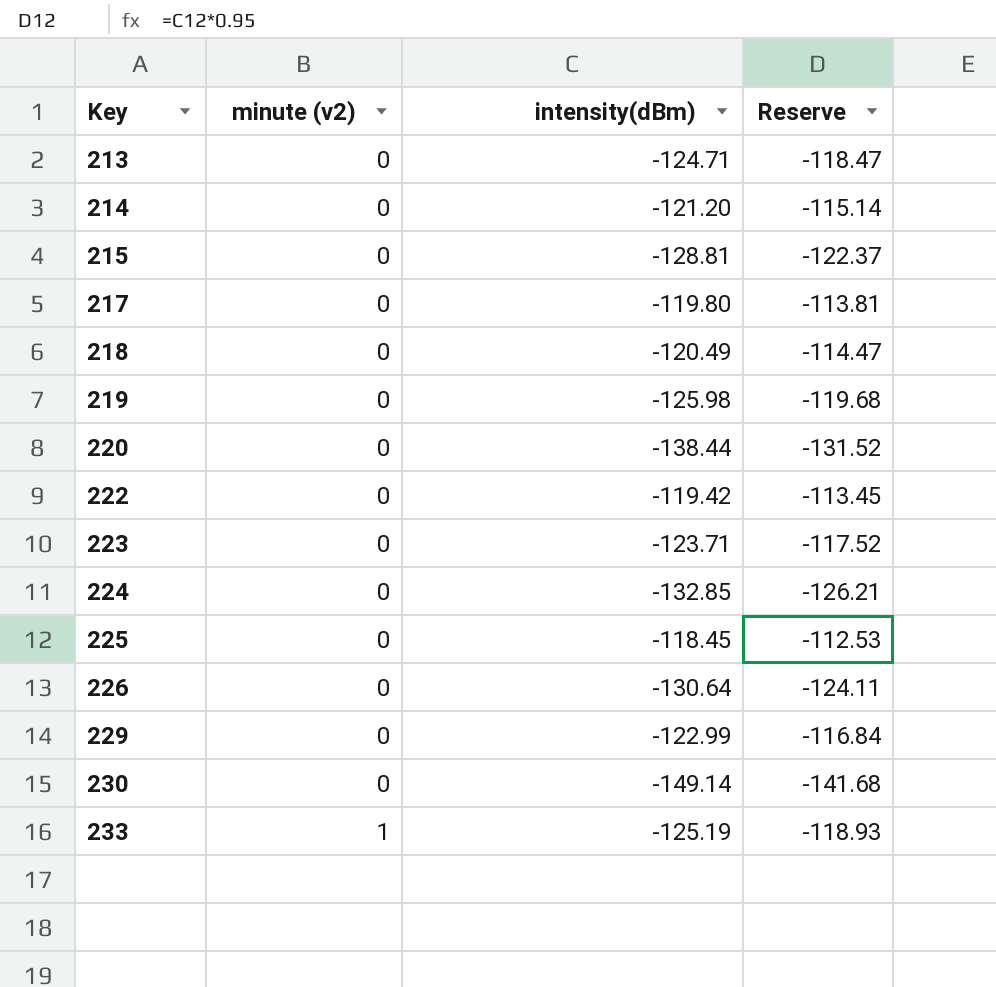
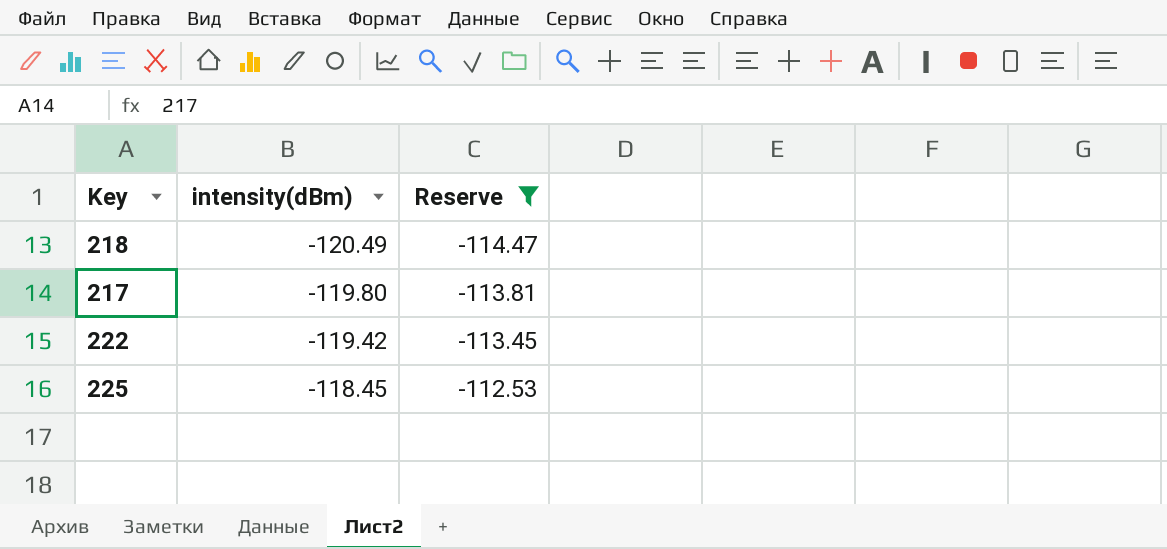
filter: none -> Reserve >= -114.47
row order: Key ascending -> intensity(dBm) ascending
column minute (v2) | position: 2 -> none

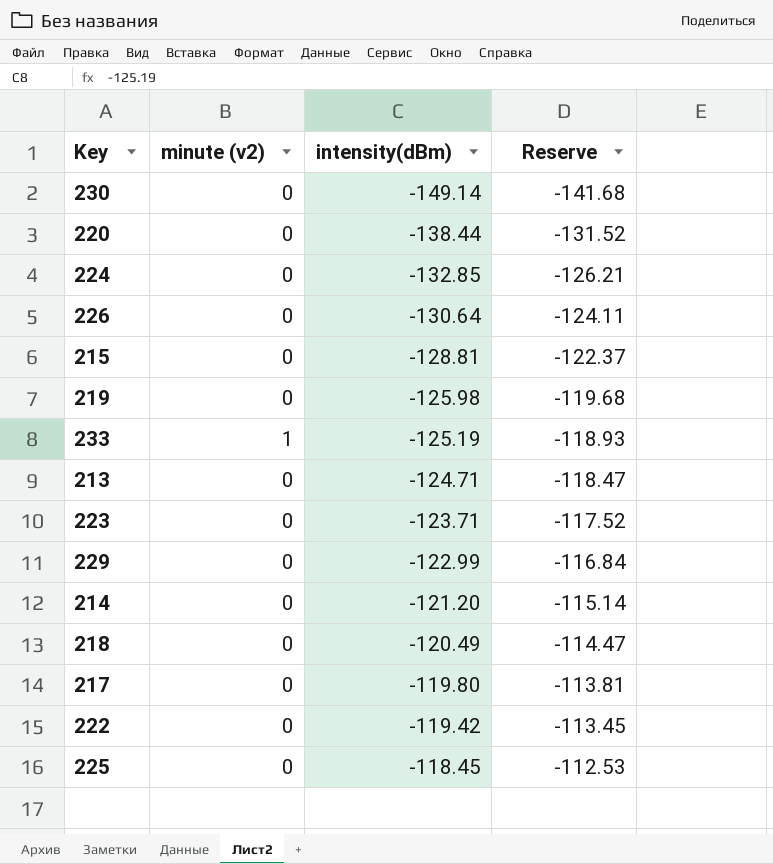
filter: Reserve >= -114.47 -> none
column minute (v2) | position: none -> 2

